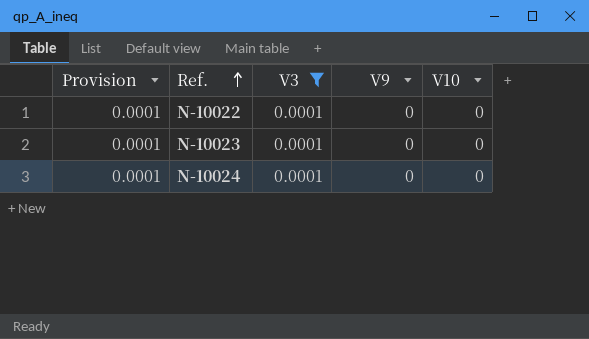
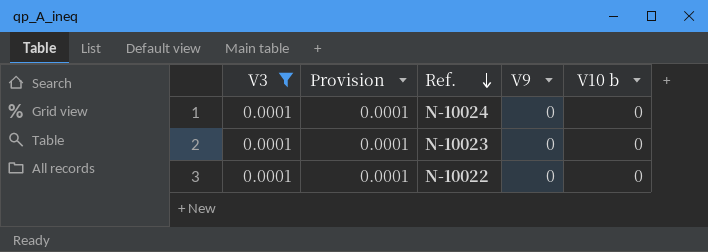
row order: Ref. ascending -> Ref. descending
column V3 | position: 3 -> 1
column name: V10 -> V10 b

